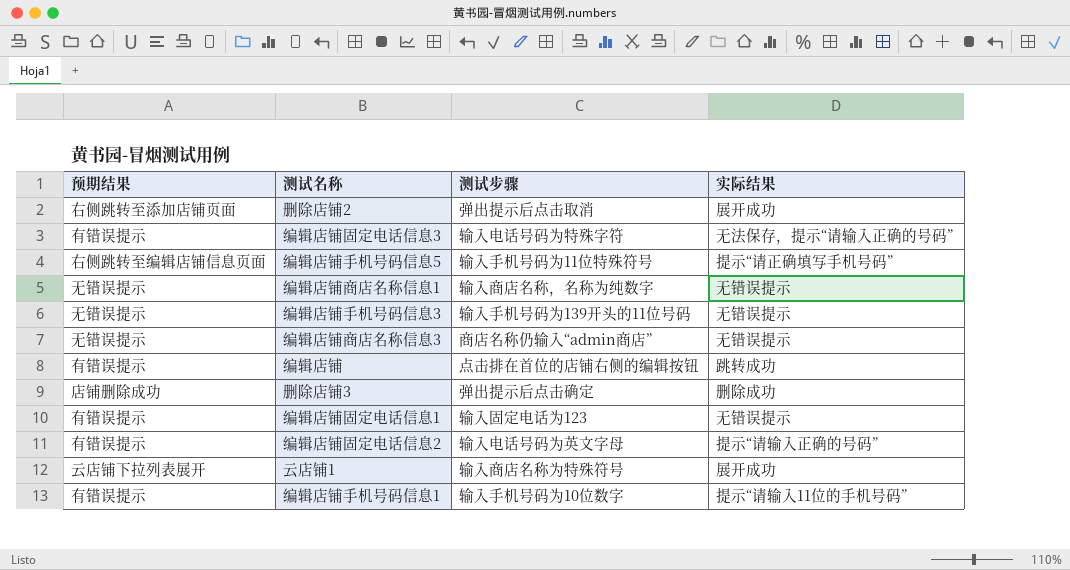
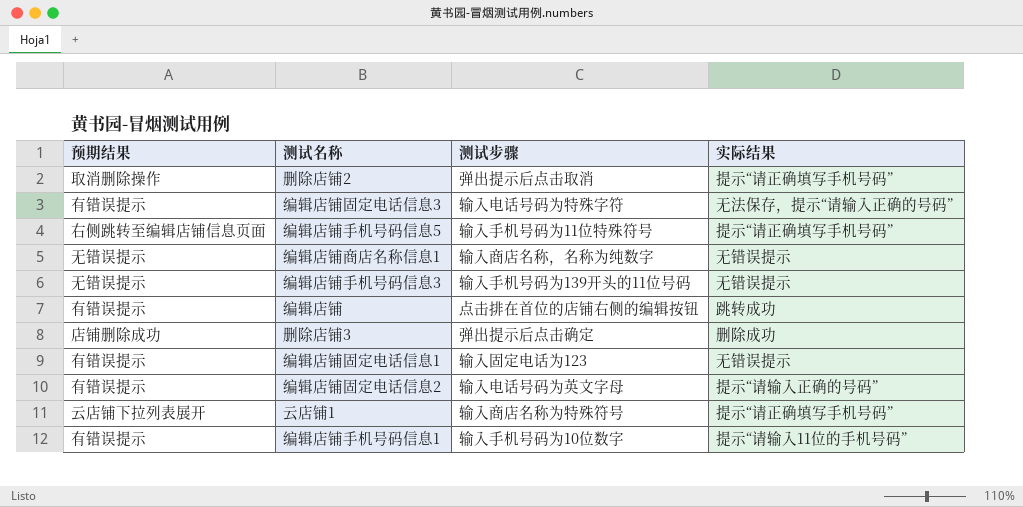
row 编辑店铺商店名称信息3: 无错误提示 | 商店名称仍输入“admin商店” | 无错误提示 -> none
删除店铺2 | 预期结果: 右侧跳转至添加店铺页面 -> 取消删除操作
删除店铺2 | 实际结果: 展开成功 -> 提示“请正确填写手机号码”
云店铺1 | 实际结果: 展开成功 -> 提示“请正确填写手机号码”

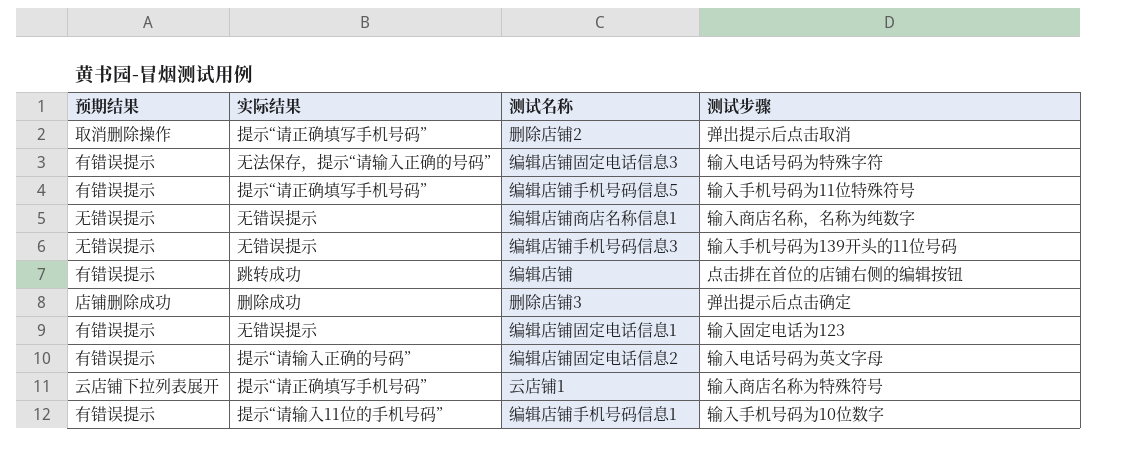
column 实际结果 | position: 4 -> 2
编辑店铺手机号码信息5 | 预期结果: 右侧跳转至编辑店铺信息页面 -> 有错误提示

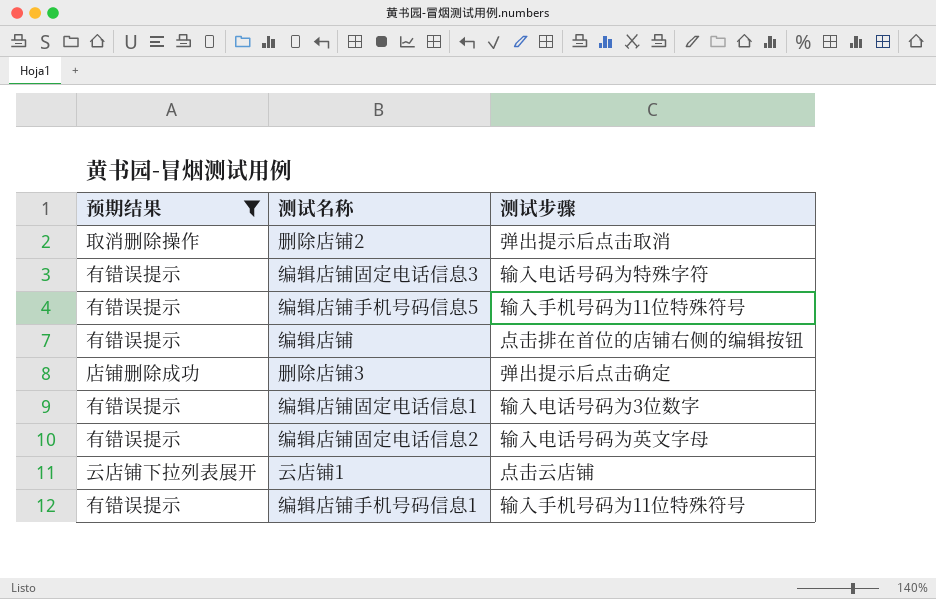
filter: none -> 预期结果 != 无错误提示
column 实际结果 | position: 2 -> none
编辑店铺固定电话信息1 | 测试步骤: 输入固定电话为123 -> 输入电话号码为3位数字
云店铺1 | 测试步骤: 输入商店名称为特殊符号 -> 点击云店铺
编辑店铺手机号码信息1 | 测试步骤: 输入手机号码为10位数字 -> 输入手机号码为11位特殊符号

